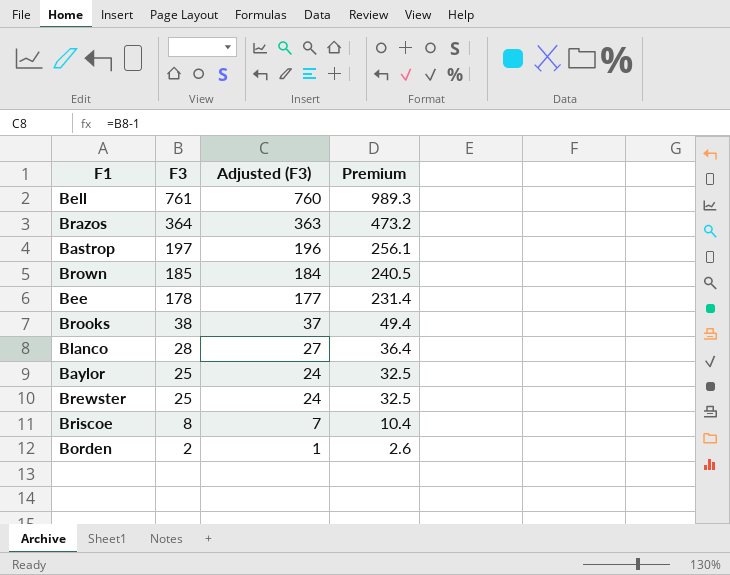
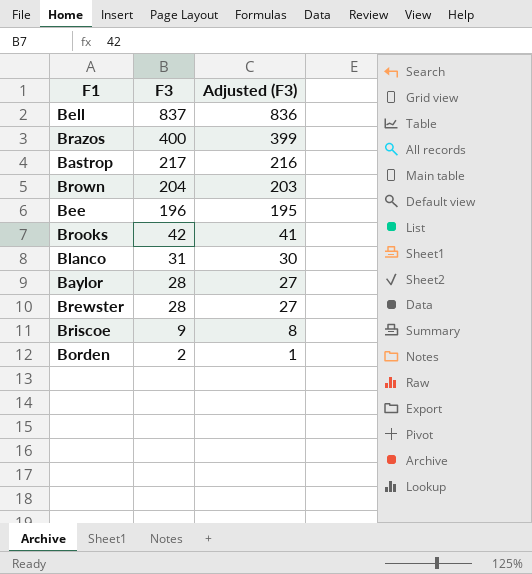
column Premium | formula: [F3] * 1.3 -> none
Bell | F3: 761 -> 837
Bell | Adjusted (F3): 760 -> 836
Brazos | F3: 364 -> 400
Brazos | Adjusted (F3): 363 -> 399
Bastrop | F3: 197 -> 217
Bastrop | Adjusted (F3): 196 -> 216
Brown | F3: 185 -> 204
Brown | Adjusted (F3): 184 -> 203
Bee | F3: 178 -> 196
Bee | Adjusted (F3): 177 -> 195
Brooks | F3: 38 -> 42
Brooks | Adjusted (F3): 37 -> 41
Blanco | F3: 28 -> 31
Blanco | Adjusted (F3): 27 -> 30
Baylor | F3: 25 -> 28
Baylor | Adjusted (F3): 24 -> 27
Brewster | F3: 25 -> 28
Brewster | Adjusted (F3): 24 -> 27
Briscoe | F3: 8 -> 9
Briscoe | Adjusted (F3): 7 -> 8

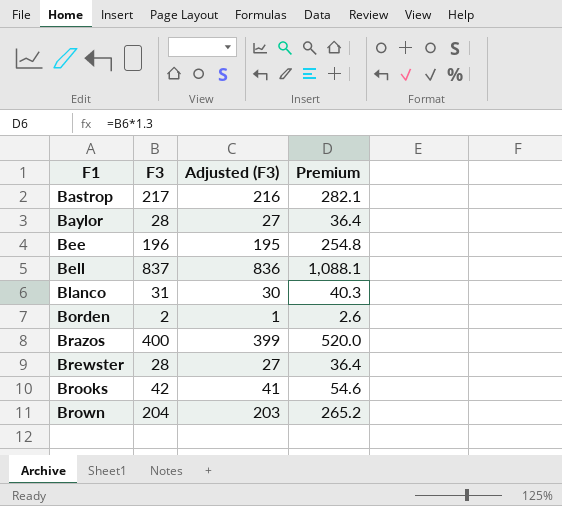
row order: F3 descending -> F1 ascending
column Premium | formula: none -> [F3] * 1.3
row Briscoe: 9 | 8 -> none

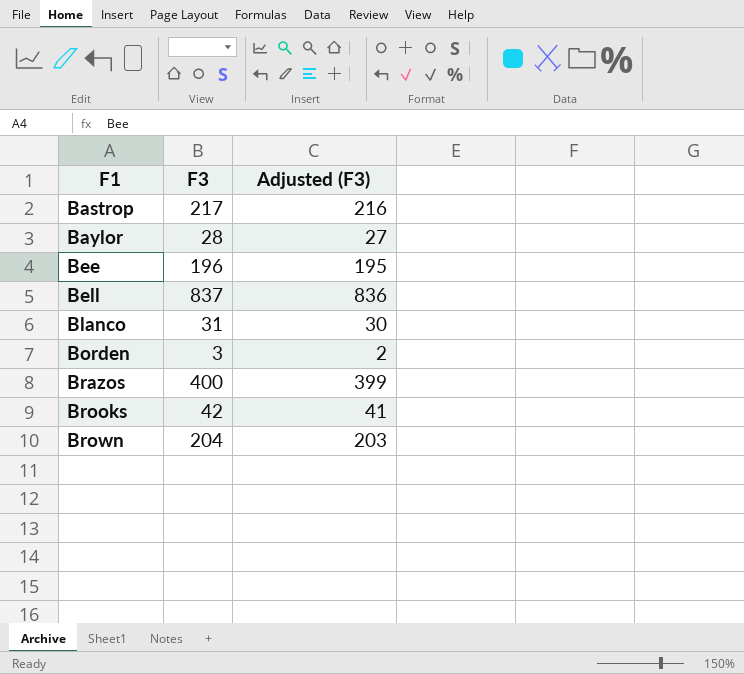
column Premium | formula: [F3] * 1.3 -> none
row Brewster: 28 | 27 | 36.4 -> none
Borden | F3: 2 -> 3
Borden | Adjusted (F3): 1 -> 2

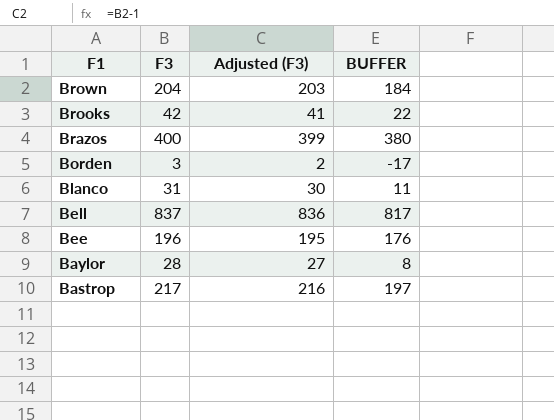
row order: F1 ascending -> F1 descending
column BUFFER | formula: none -> [F3] - 20

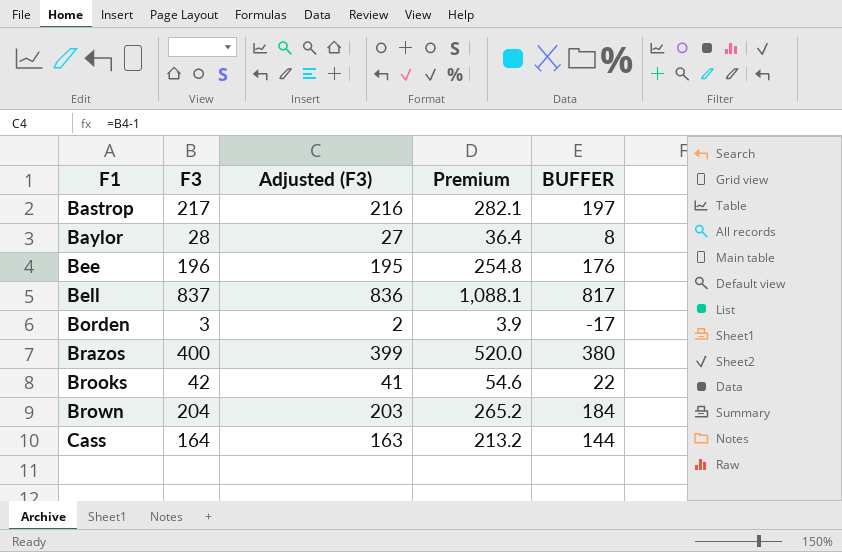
row order: F1 descending -> F1 ascending
column Premium | formula: none -> [F3] * 1.3
row Blanco: 31 | 30 | 11 -> none
row Cass: none -> 164 | 163 | 213.2 | 144

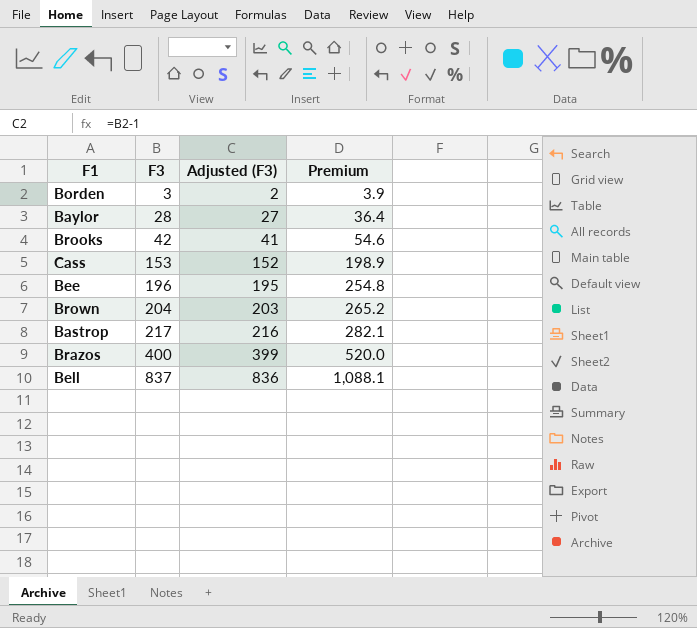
row order: F1 ascending -> F3 ascending
column BUFFER | formula: [F3] - 20 -> none
Cass | F3: 164 -> 153
Cass | Adjusted (F3): 163 -> 152
Cass | Premium: 213.2 -> 198.9

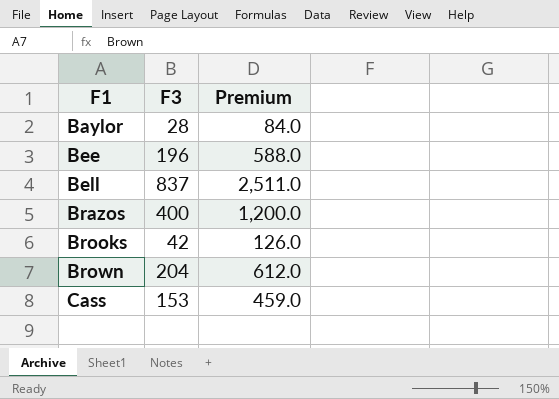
row order: F3 ascending -> F1 ascending
column Adjusted (F3) | formula: [F3] - 1 -> none
column Premium | formula: [F3] * 1.3 -> [F3] * 3
row Borden: 3 | 2 | 3.9 -> none
row Bastrop: 217 | 216 | 282.1 -> none

